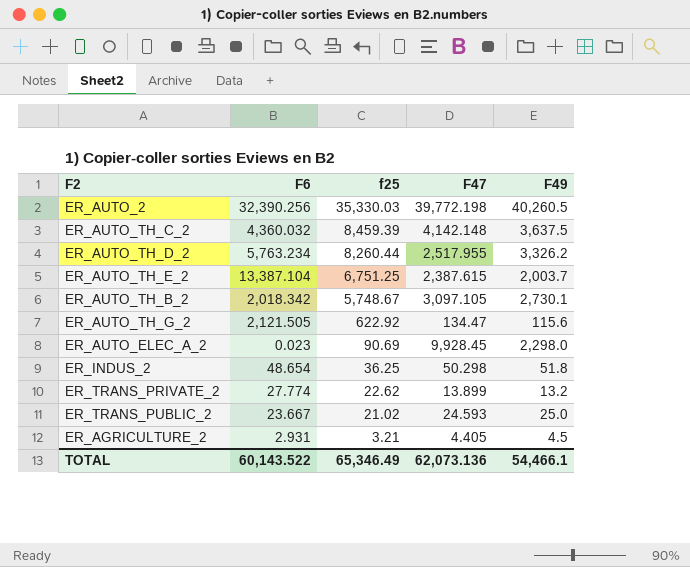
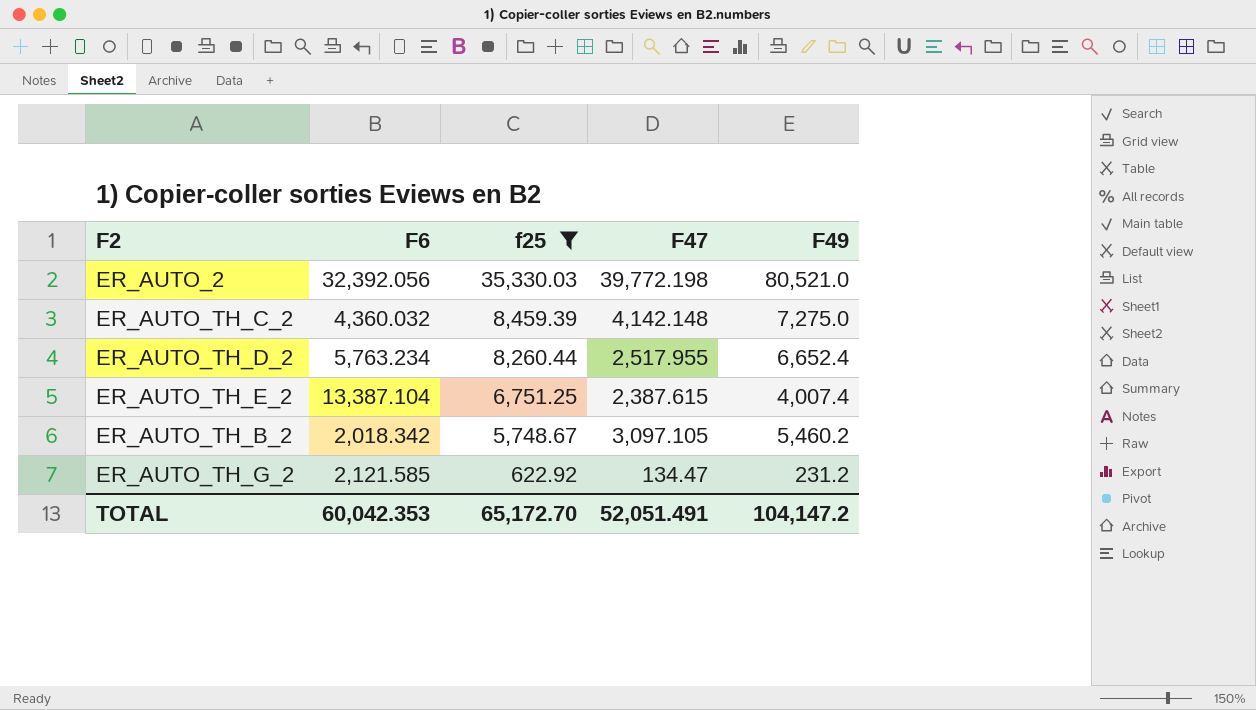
filter: none -> f25 >= 622.92
ER_AUTO_2 | F6: 32,390.256 -> 32,392.056
ER_AUTO_2 | F49: 40,260.5 -> 80,521.0
ER_AUTO_TH_C_2 | F49: 3,637.5 -> 7,275.0
ER_AUTO_TH_D_2 | F49: 3,326.2 -> 6,652.4
ER_AUTO_TH_E_2 | F49: 2,003.7 -> 4,007.4
ER_AUTO_TH_B_2 | F49: 2,730.1 -> 5,460.2
ER_AUTO_TH_G_2 | F6: 2,121.505 -> 2,121.585
ER_AUTO_TH_G_2 | F49: 115.6 -> 231.2
TOTAL | F6: 60,143.522 -> 60,042.353
TOTAL | f25: 65,346.49 -> 65,172.70
TOTAL | F47: 62,073.136 -> 52,051.491
TOTAL | F49: 54,466.1 -> 104,147.2

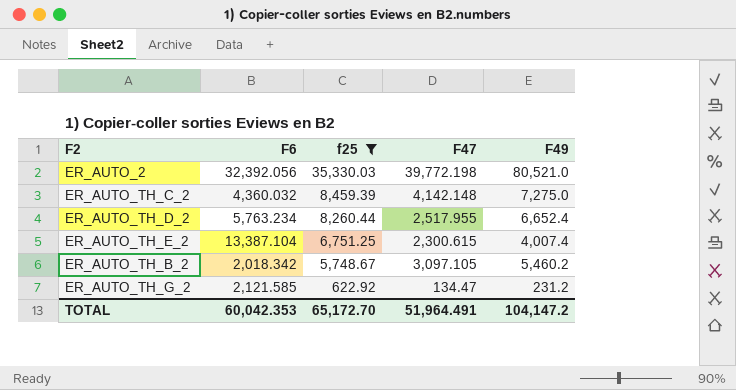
ER_AUTO_TH_E_2 | F47: 2,387.615 -> 2,300.615
TOTAL | F47: 52,051.491 -> 51,964.491

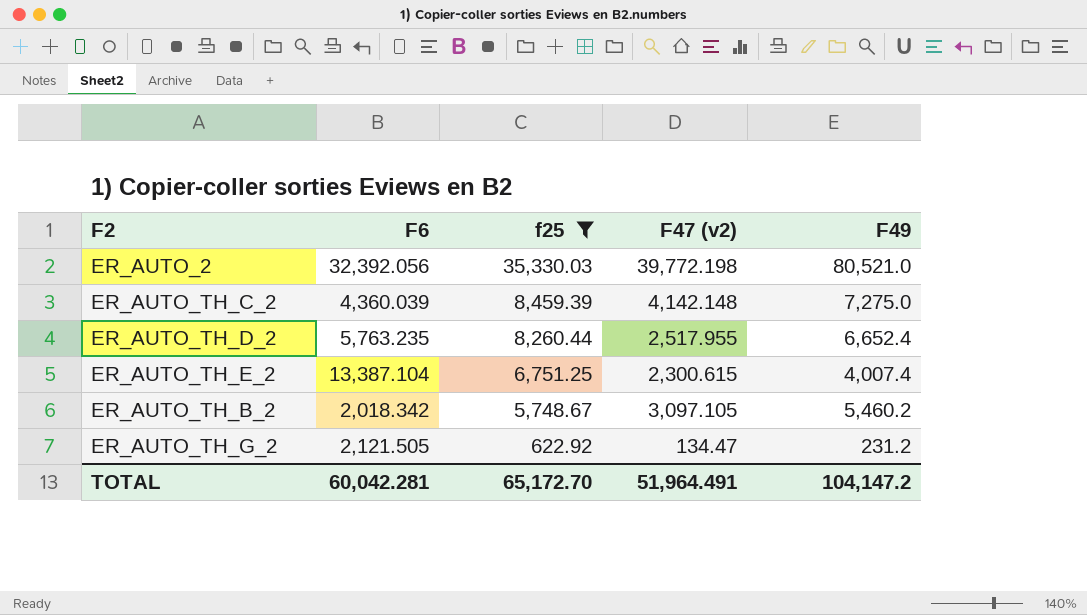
column name: F47 -> F47 (v2)
ER_AUTO_TH_C_2 | F6: 4,360.032 -> 4,360.039
ER_AUTO_TH_D_2 | F6: 5,763.234 -> 5,763.235
ER_AUTO_TH_G_2 | F6: 2,121.585 -> 2,121.505
TOTAL | F6: 60,042.353 -> 60,042.281

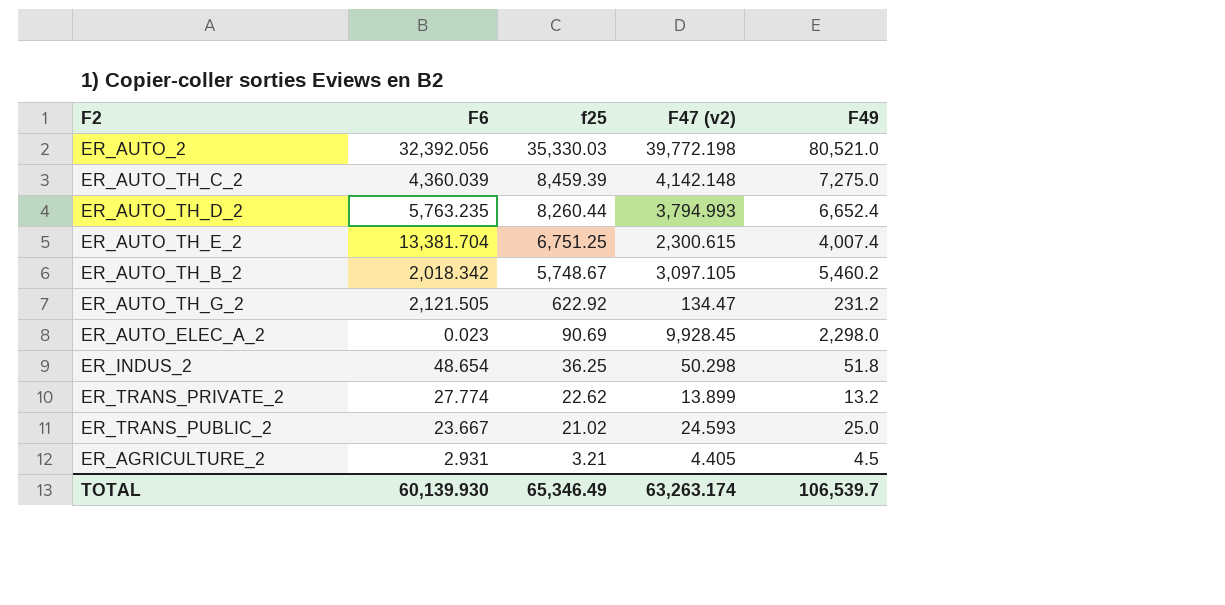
filter: f25 >= 622.92 -> none
ER_AUTO_TH_D_2 | F47 (v2): 2,517.955 -> 3,794.993
ER_AUTO_TH_E_2 | F6: 13,387.104 -> 13,381.704
TOTAL | F6: 60,042.281 -> 60,139.930
TOTAL | f25: 65,172.70 -> 65,346.49
TOTAL | F47 (v2): 51,964.491 -> 63,263.174
TOTAL | F49: 104,147.2 -> 106,539.7

